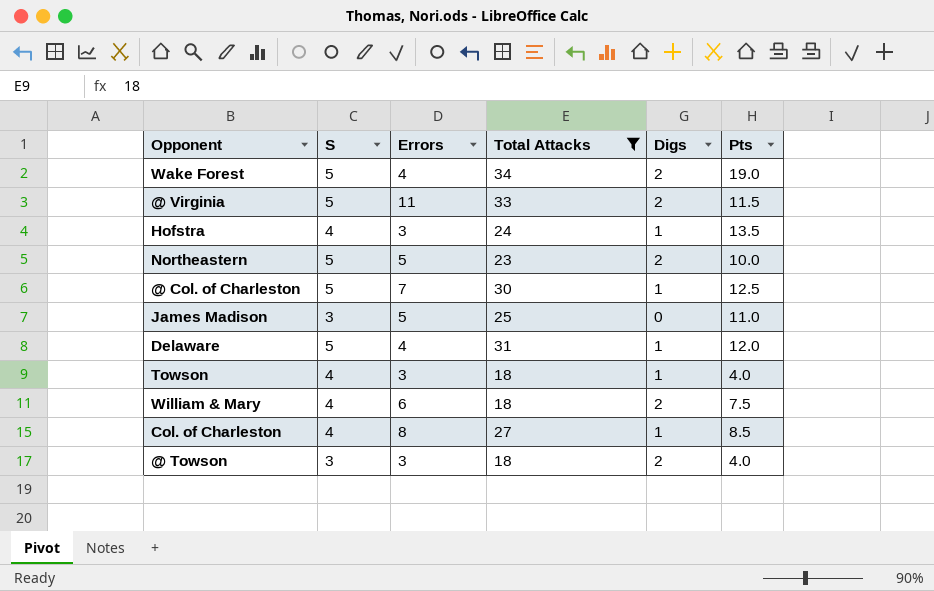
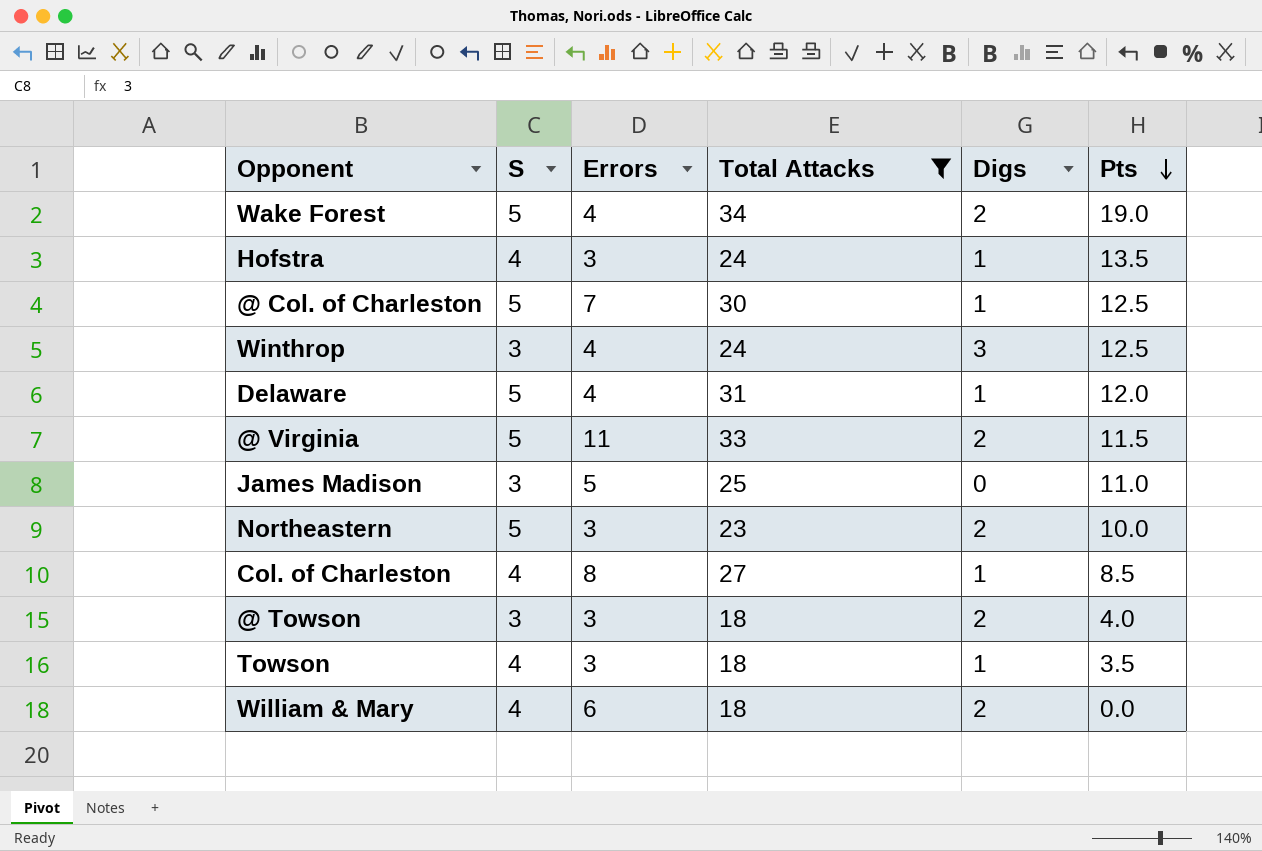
row order: none -> Pts descending
row Winthrop: none -> 3 | 4 | 24 | 3 | 12.5
Northeastern | Errors: 5 -> 3
Towson | Pts: 4.0 -> 3.5
William & Mary | Pts: 7.5 -> 0.0

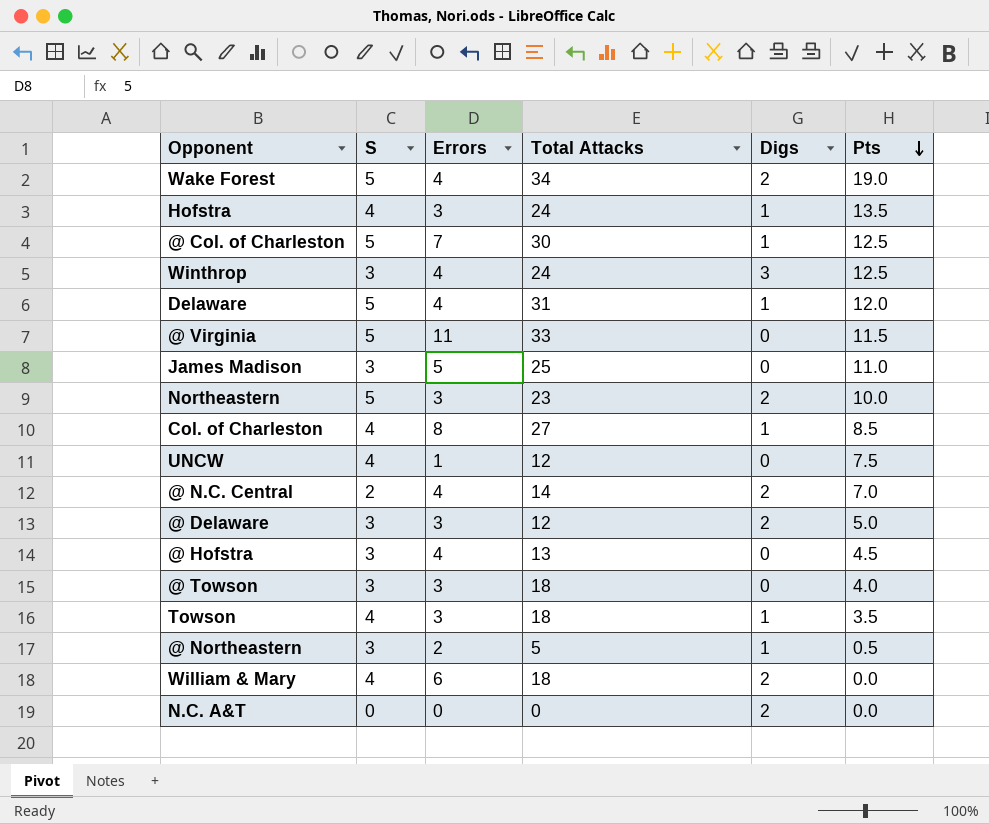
filter: Total Attacks >= 18 -> none
@ Virginia | Digs: 2 -> 0
@ Towson | Digs: 2 -> 0

